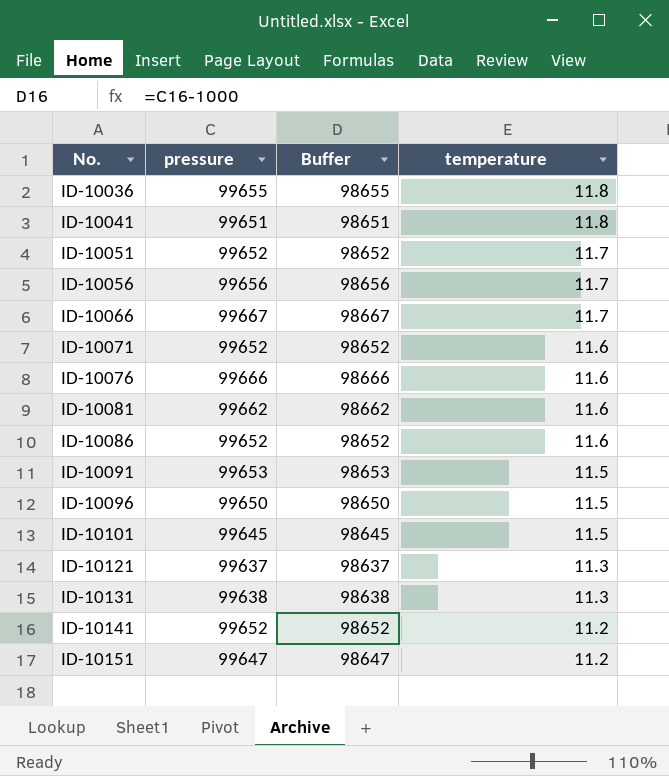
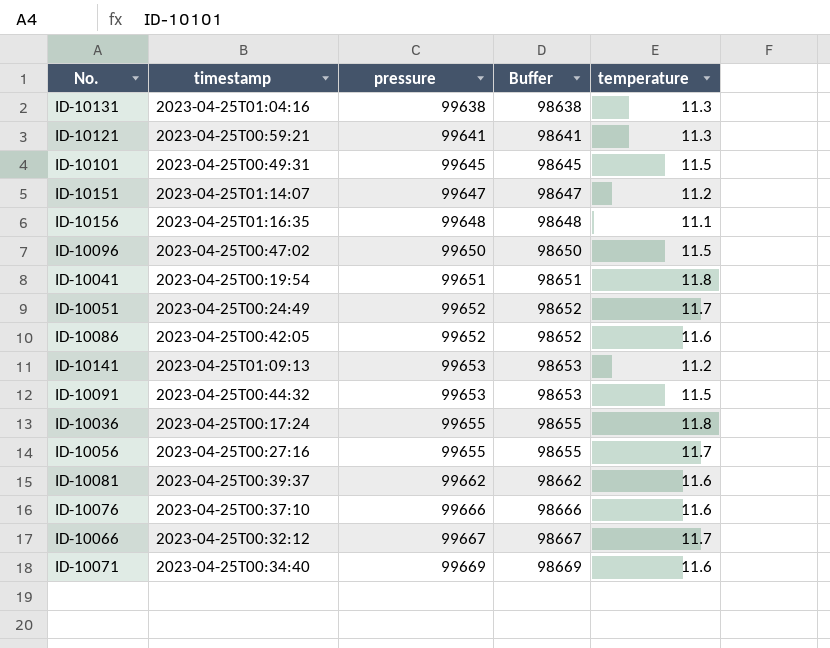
row order: No. ascending -> pressure ascending
column timestamp | position: none -> 2
ID-10121 | pressure: 99637 -> 99641
ID-10121 | Buffer: 98637 -> 98641
row ID-10156: none -> 2023-04-25T01:16:35 | 99648 | 98648 | 11.1
ID-10141 | pressure: 99652 -> 99653
ID-10141 | Buffer: 98652 -> 98653
ID-10056 | pressure: 99656 -> 99655
ID-10056 | Buffer: 98656 -> 98655
ID-10071 | pressure: 99652 -> 99669
ID-10071 | Buffer: 98652 -> 98669

